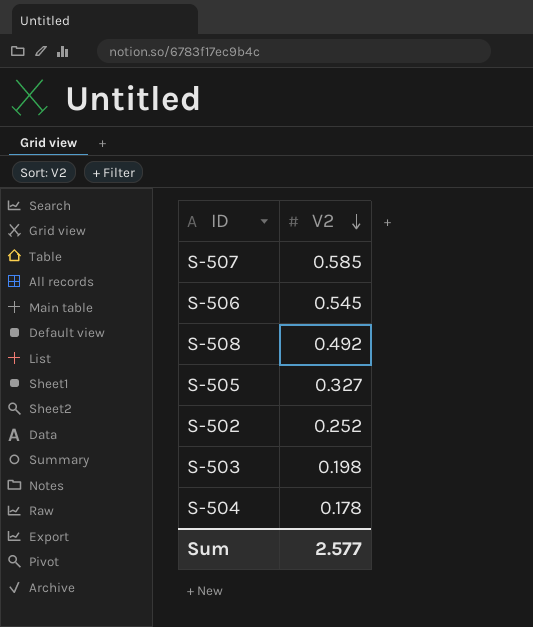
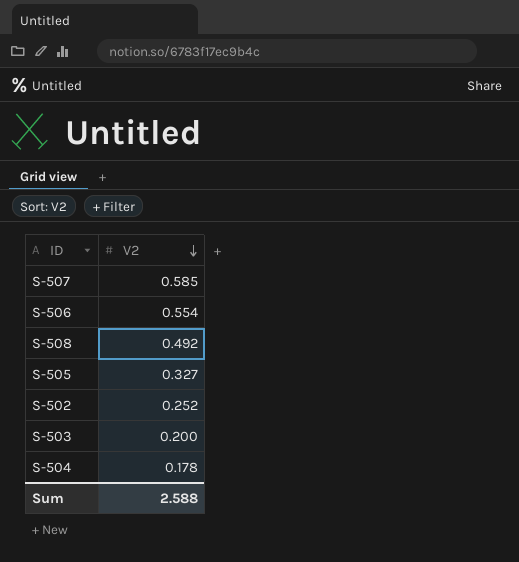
S-506 | V2: 0.545 -> 0.554
S-503 | V2: 0.198 -> 0.200
Sum | V2: 2.577 -> 2.588

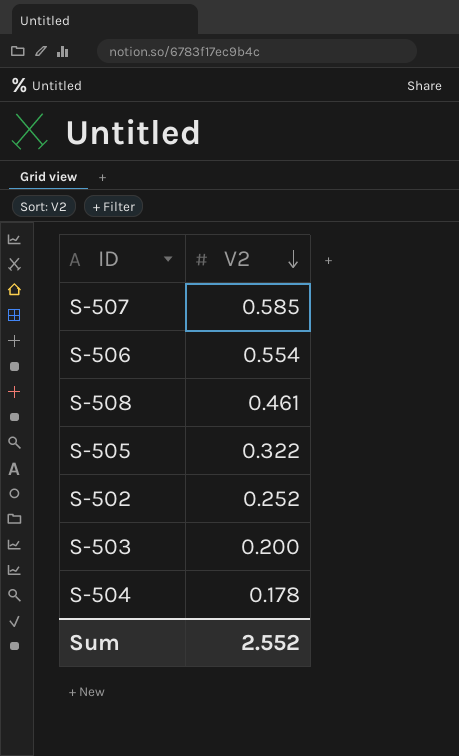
S-508 | V2: 0.492 -> 0.461
S-505 | V2: 0.327 -> 0.322
Sum | V2: 2.588 -> 2.552

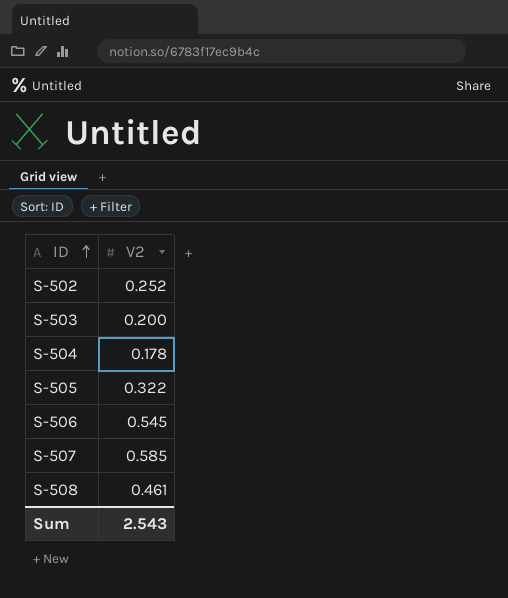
row order: V2 descending -> ID ascending
S-506 | V2: 0.554 -> 0.545
Sum | V2: 2.552 -> 2.543

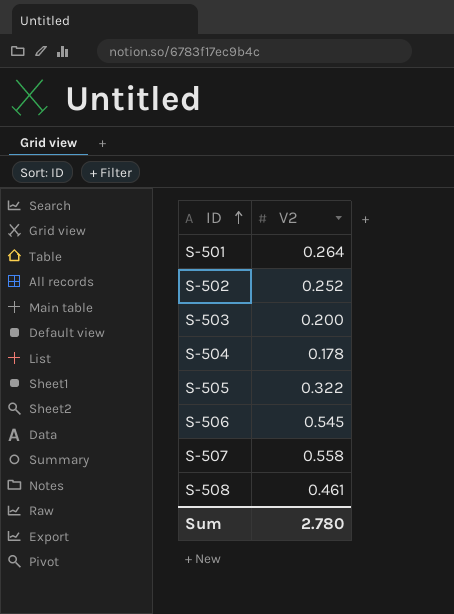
row S-501: none -> 0.264
S-507 | V2: 0.585 -> 0.558
Sum | V2: 2.543 -> 2.780

